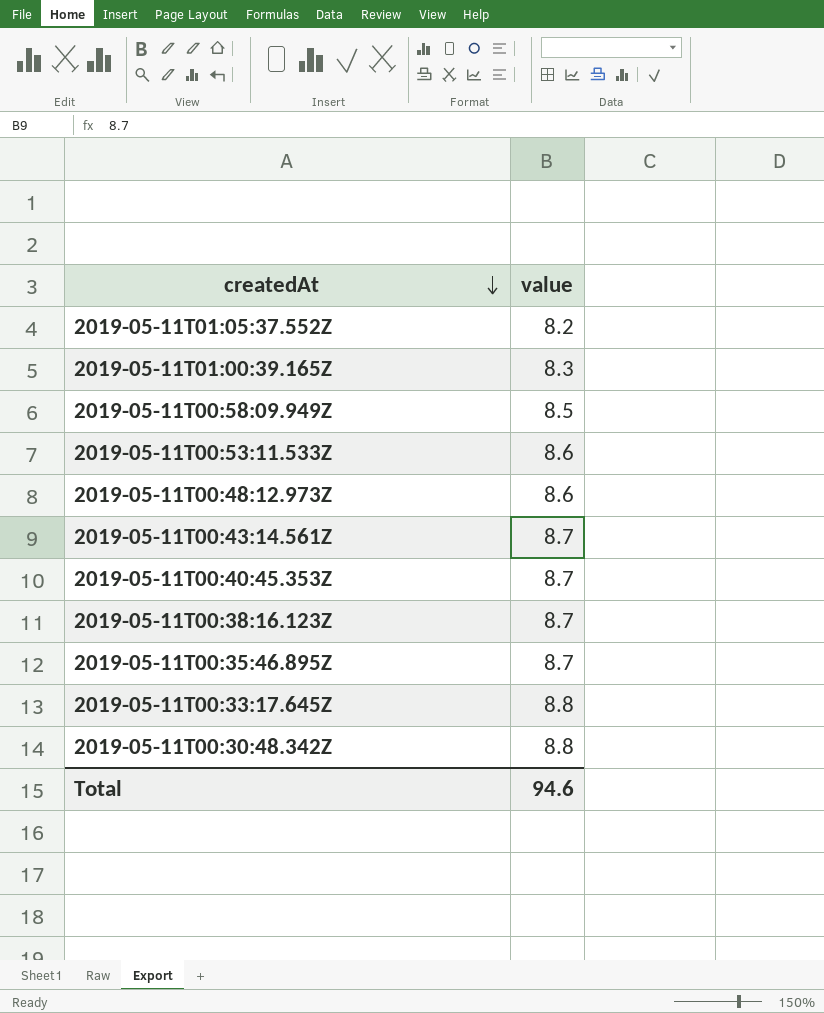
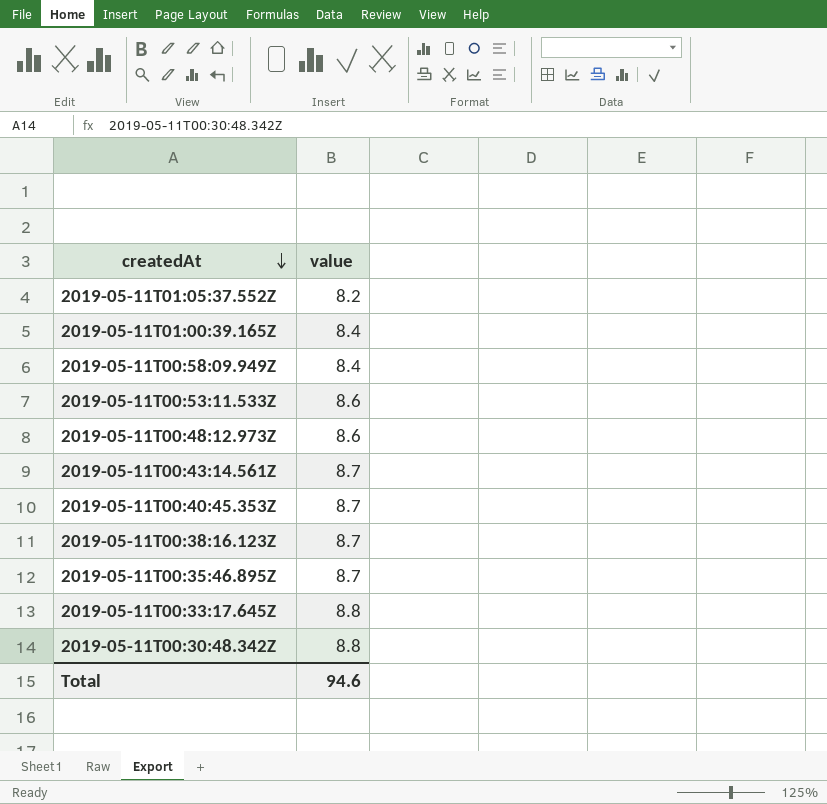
2019-05-11T01:00:39.165Z | value: 8.3 -> 8.4
2019-05-11T00:58:09.949Z | value: 8.5 -> 8.4

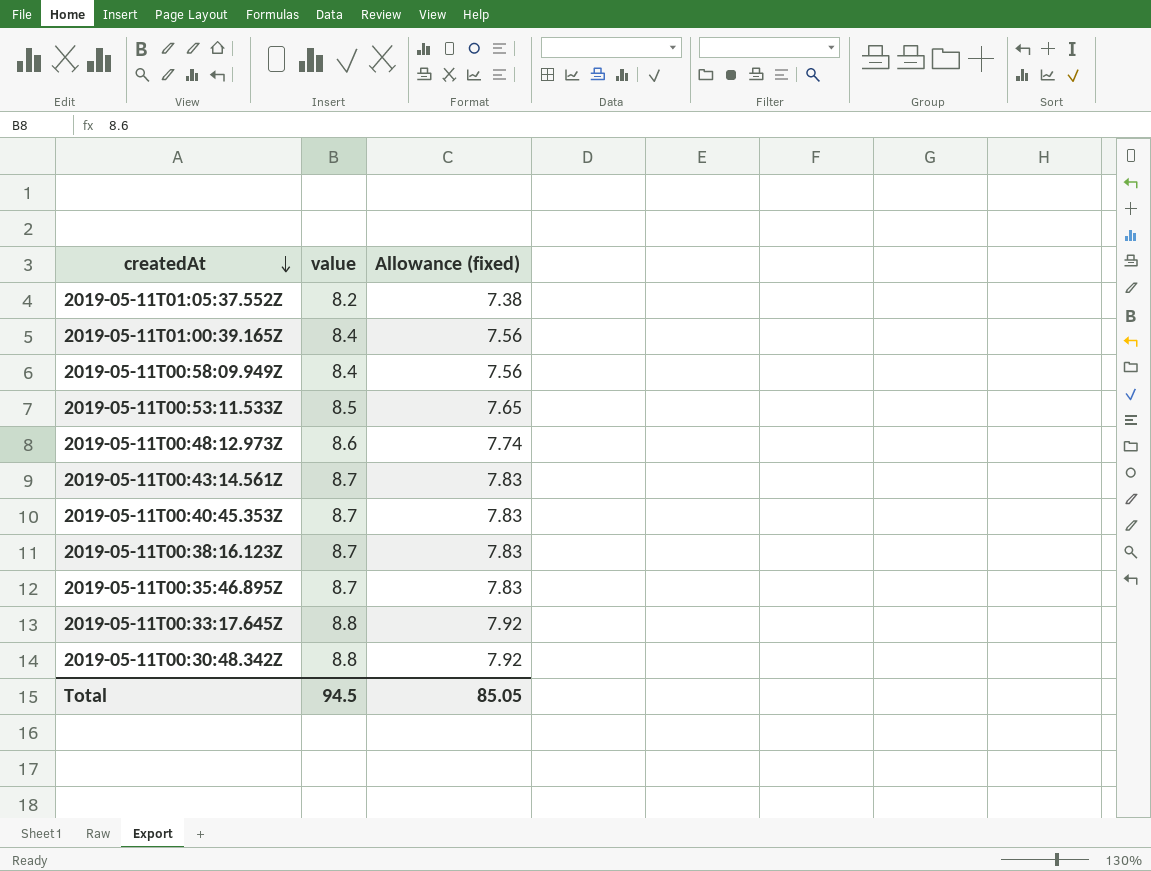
column Allowance (fixed) | formula: none -> [value] * 0.9
2019-05-11T00:53:11.533Z | value: 8.6 -> 8.5
Total | value: 94.6 -> 94.5

